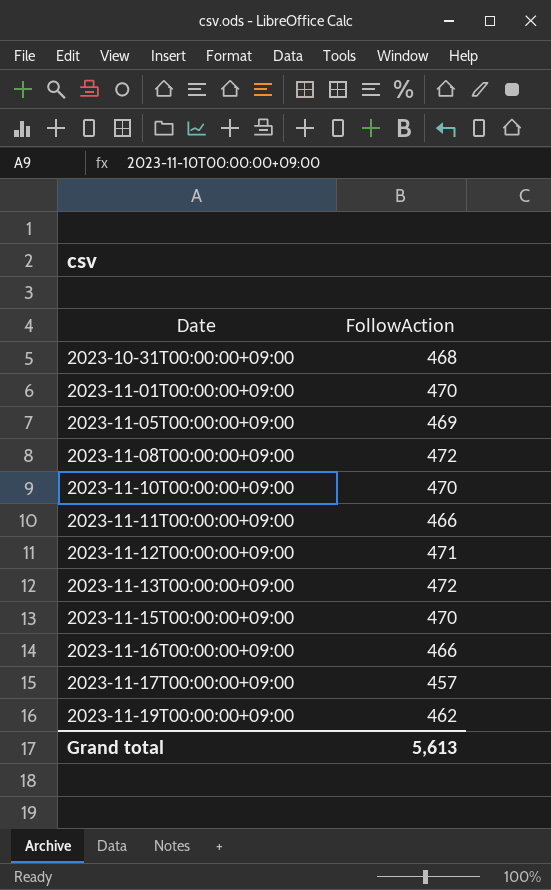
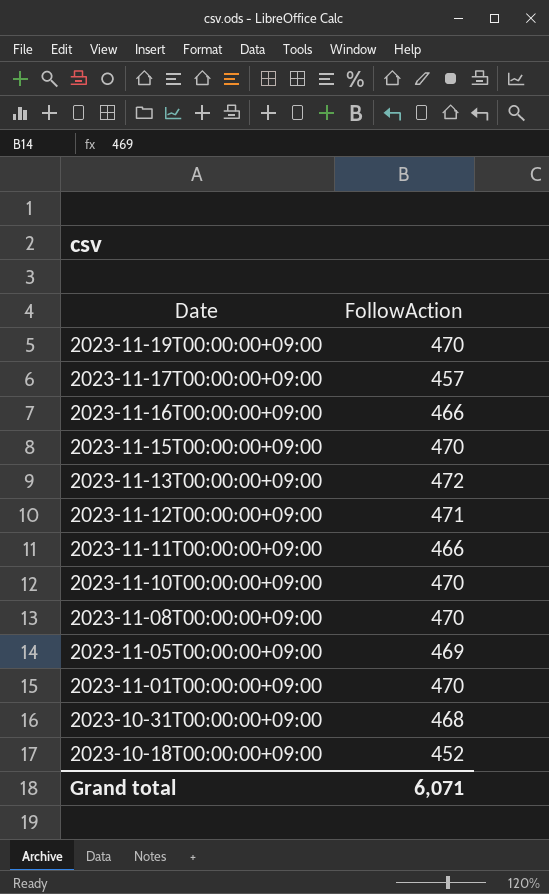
row order: Date ascending -> Date descending
2023-11-19T00:00:00+09:00 | FollowAction: 462 -> 470
2023-11-08T00:00:00+09:00 | FollowAction: 472 -> 470
row 2023-10-18T00:00:00+09:00: none -> 452
Grand total | FollowAction: 5,613 -> 6,071

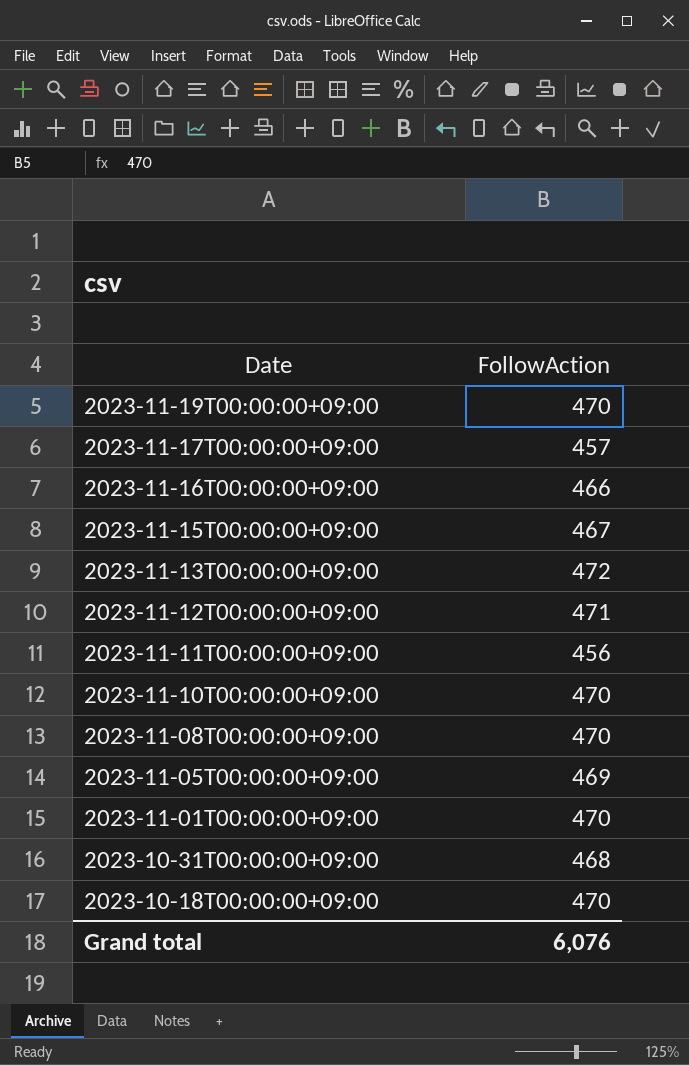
2023-11-15T00:00:00+09:00 | FollowAction: 470 -> 467
2023-11-11T00:00:00+09:00 | FollowAction: 466 -> 456
2023-10-18T00:00:00+09:00 | FollowAction: 452 -> 470
Grand total | FollowAction: 6,071 -> 6,076

